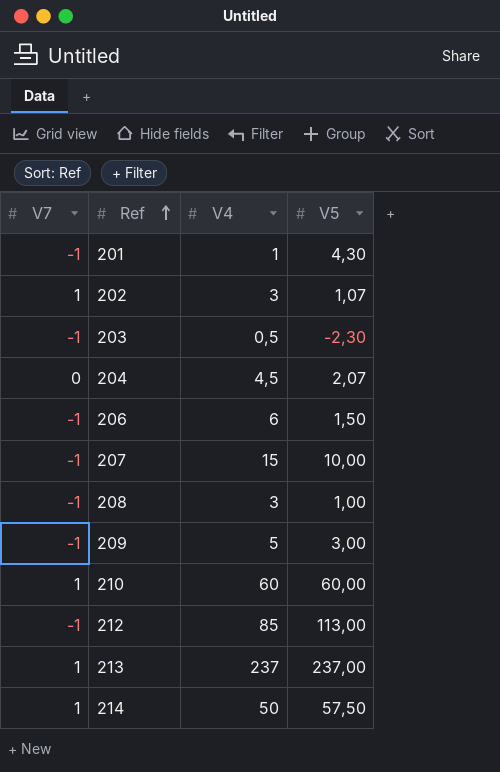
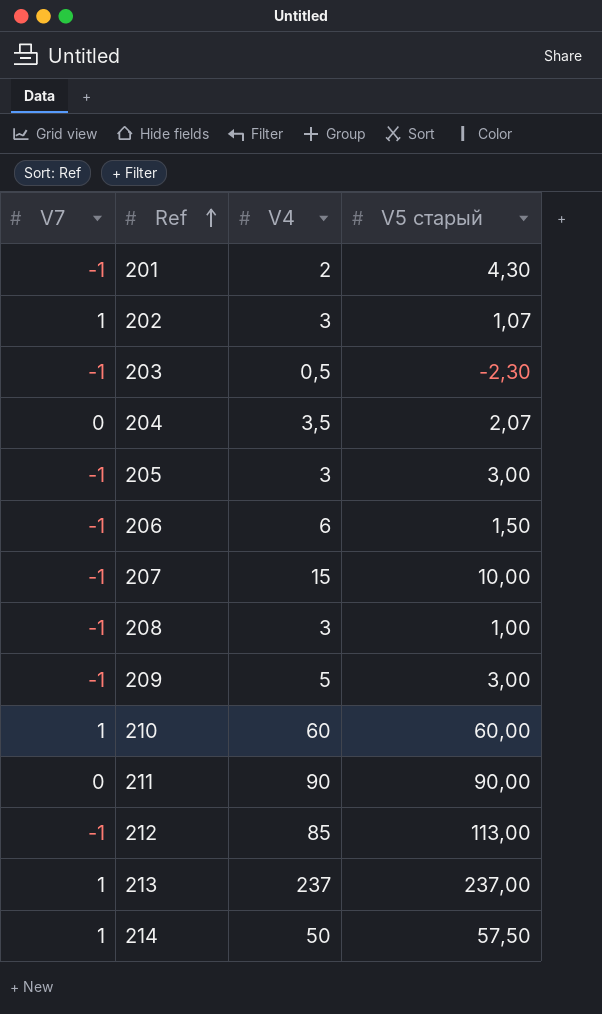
column name: V5 -> V5 старый
201 | V4: 1 -> 2
204 | V4: 4,5 -> 3,5
row 205: none -> -1 | 3 | 3,00
row 211: none -> 0 | 90 | 90,00

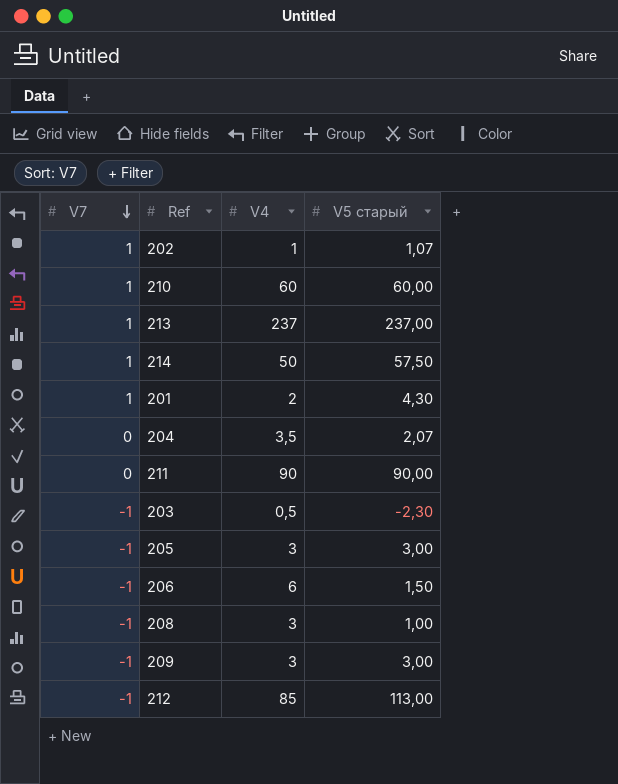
row order: Ref ascending -> V7 descending
row 207: -1 | 15 | 10,00 -> none
202 | V4: 3 -> 1
201 | V7: -1 -> 1
209 | V4: 5 -> 3

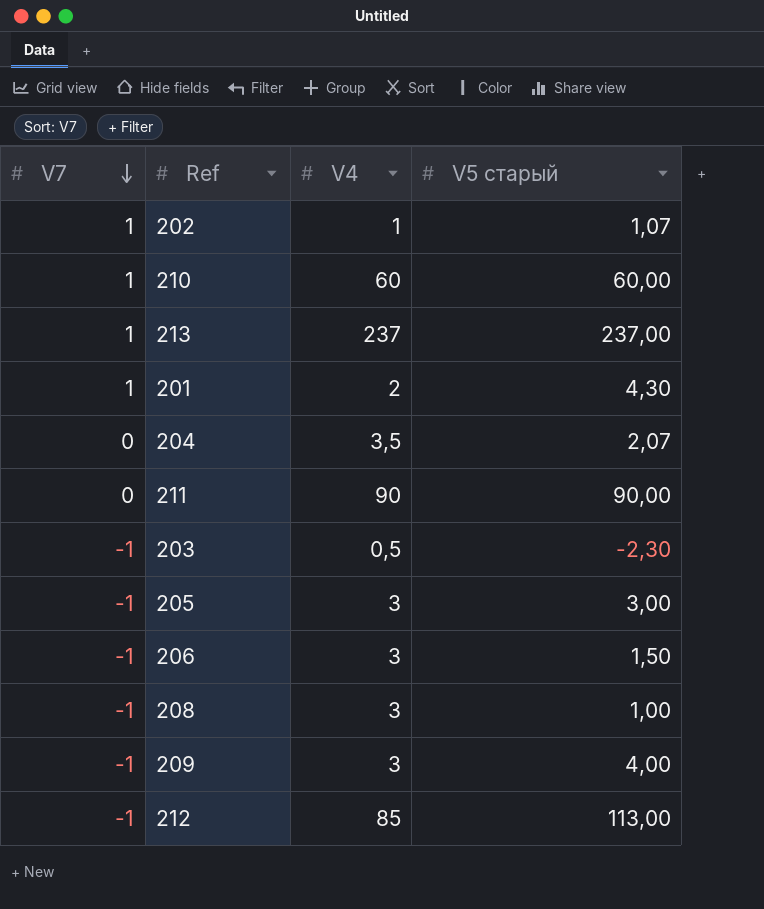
row 214: 1 | 50 | 57,50 -> none
206 | V4: 6 -> 3
209 | V5 старый: 3,00 -> 4,00

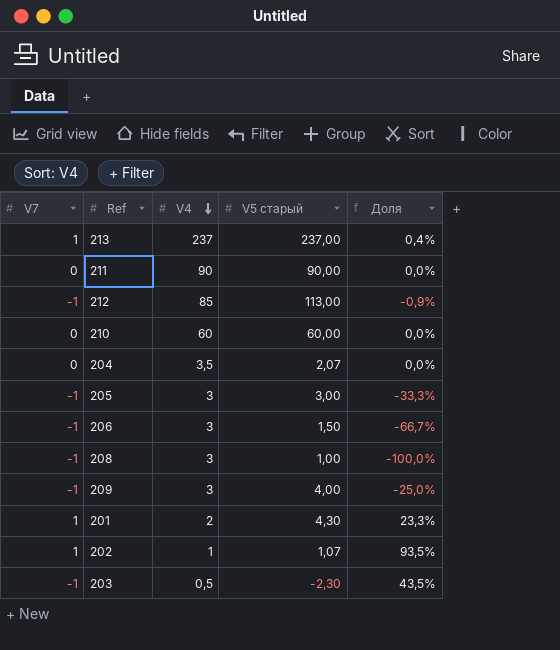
row order: V7 descending -> V4 descending
column Доля | formula: none -> [V7] / [V5 старый]
210 | V7: 1 -> 0

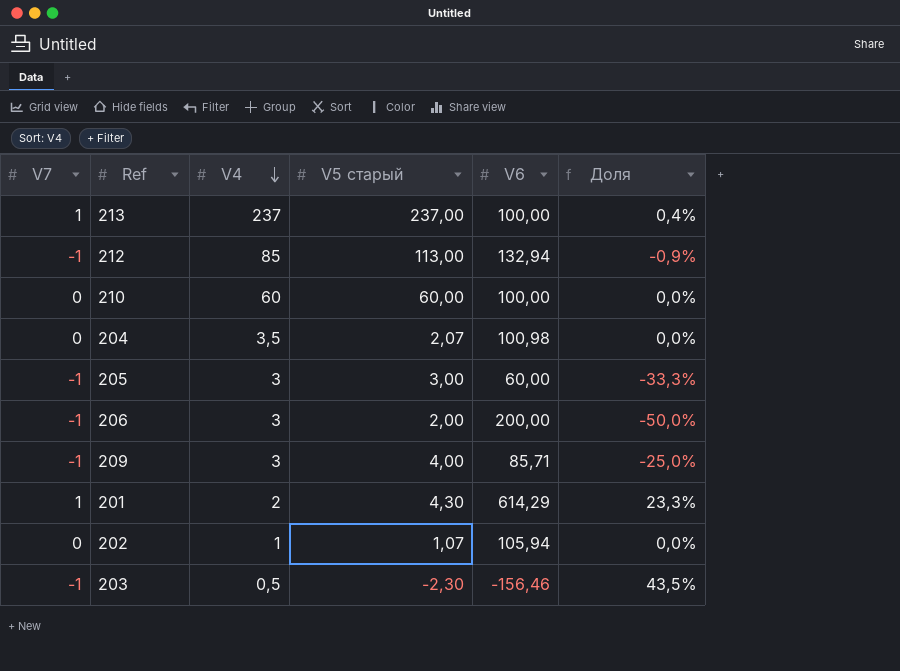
column V6 | position: none -> 5
row 211: 0 | 90 | 90,00 | 0,0% -> none
row 208: -1 | 3 | 1,00 | -100,0% -> none
206 | V5 старый: 1,50 -> 2,00
206 | Доля: -66,7% -> -50,0%
202 | V7: 1 -> 0
202 | Доля: 93,5% -> 0,0%

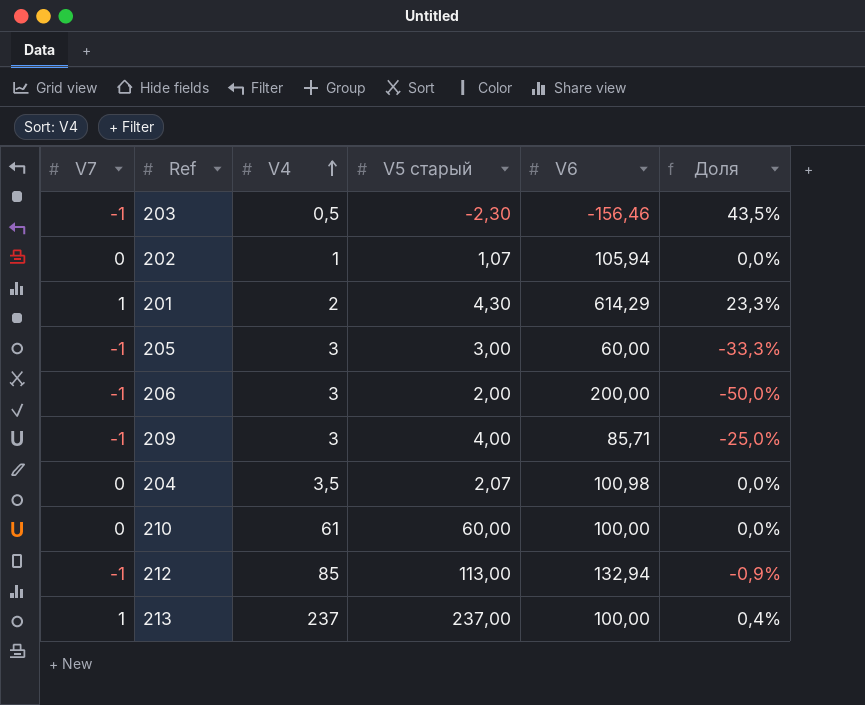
row order: V4 descending -> V4 ascending
210 | V4: 60 -> 61

